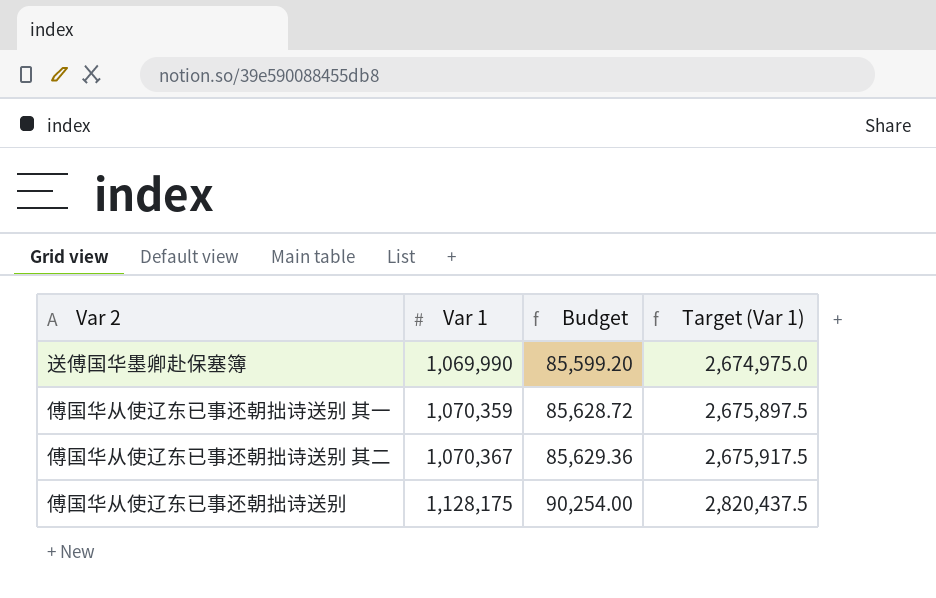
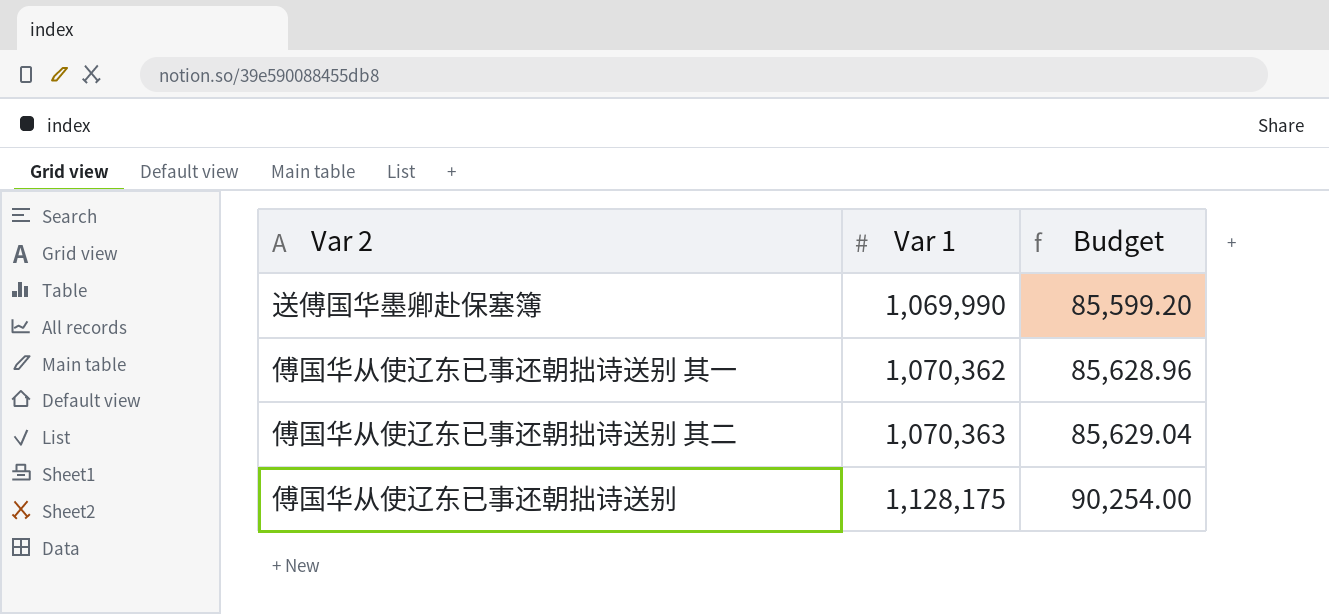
column Target (Var 1) | formula: [Var 1] * 2.5 -> none
傅国华从使辽东已事还朝拙诗送别 其一 | Var 1: 1,070,359 -> 1,070,362
傅国华从使辽东已事还朝拙诗送别 其一 | Budget: 85,628.72 -> 85,628.96
傅国华从使辽东已事还朝拙诗送别 其二 | Var 1: 1,070,367 -> 1,070,363
傅国华从使辽东已事还朝拙诗送别 其二 | Budget: 85,629.36 -> 85,629.04

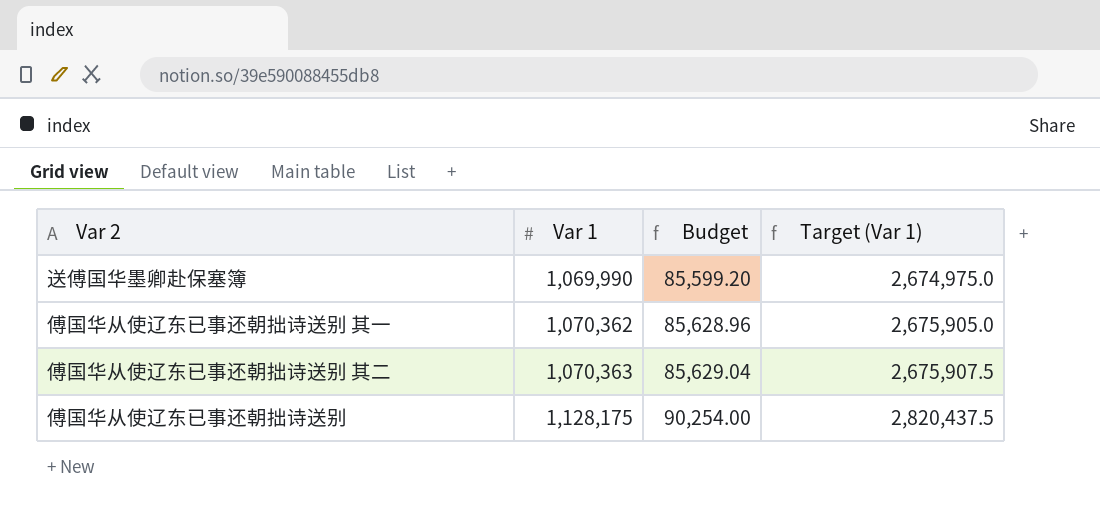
column Target (Var 1) | formula: none -> [Var 1] * 2.5

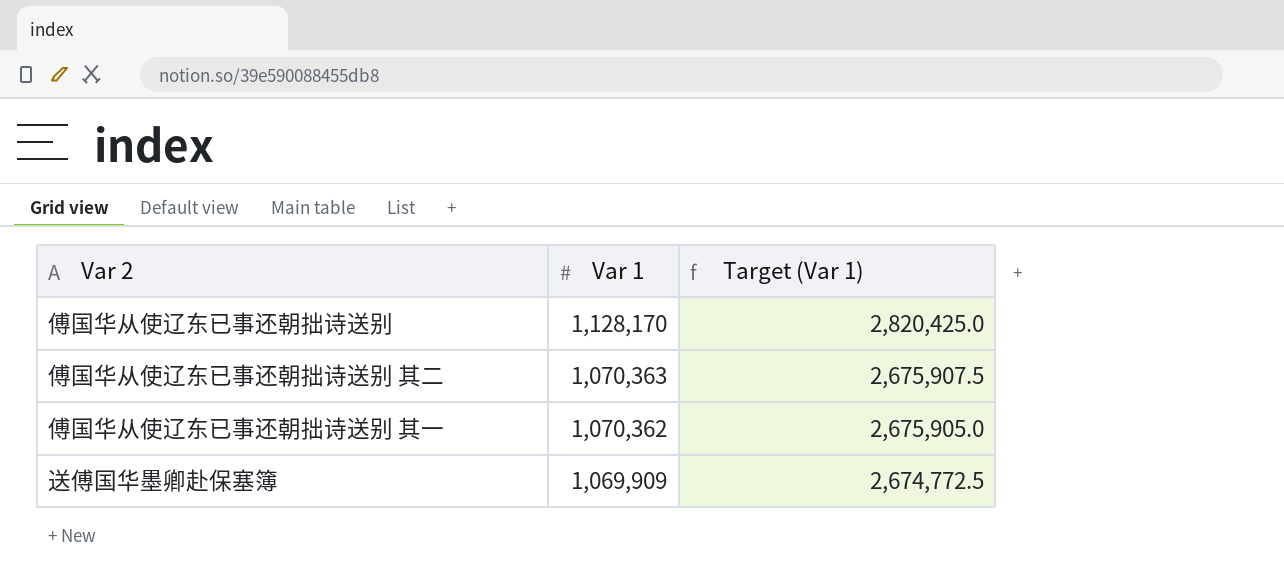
row order: Var 1 ascending -> Var 1 descending
column Budget | formula: [Var 1] * 0.08 -> none
傅国华从使辽东已事还朝拙诗送别 | Var 1: 1,128,175 -> 1,128,170
傅国华从使辽东已事还朝拙诗送别 | Target (Var 1): 2,820,437.5 -> 2,820,425.0
送傅国华墨卿赴保塞簿 | Var 1: 1,069,990 -> 1,069,909
送傅国华墨卿赴保塞簿 | Target (Var 1): 2,674,975.0 -> 2,674,772.5

